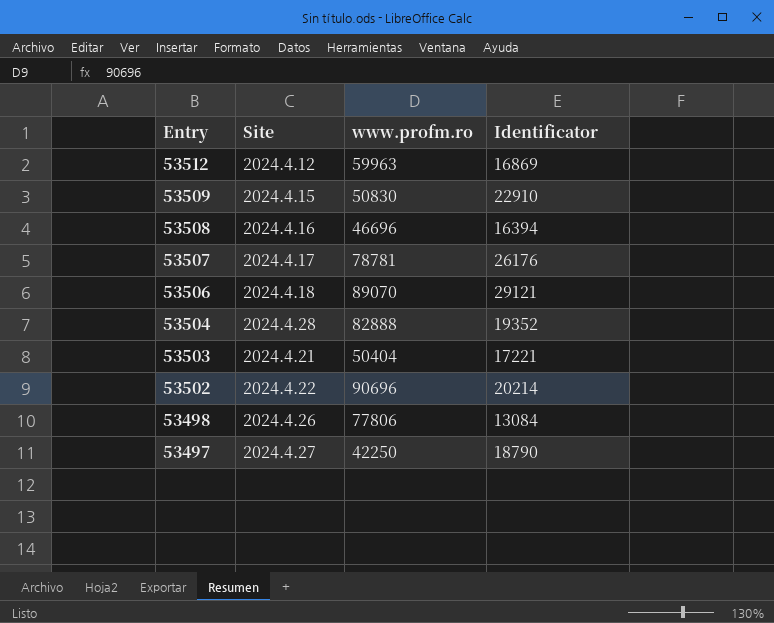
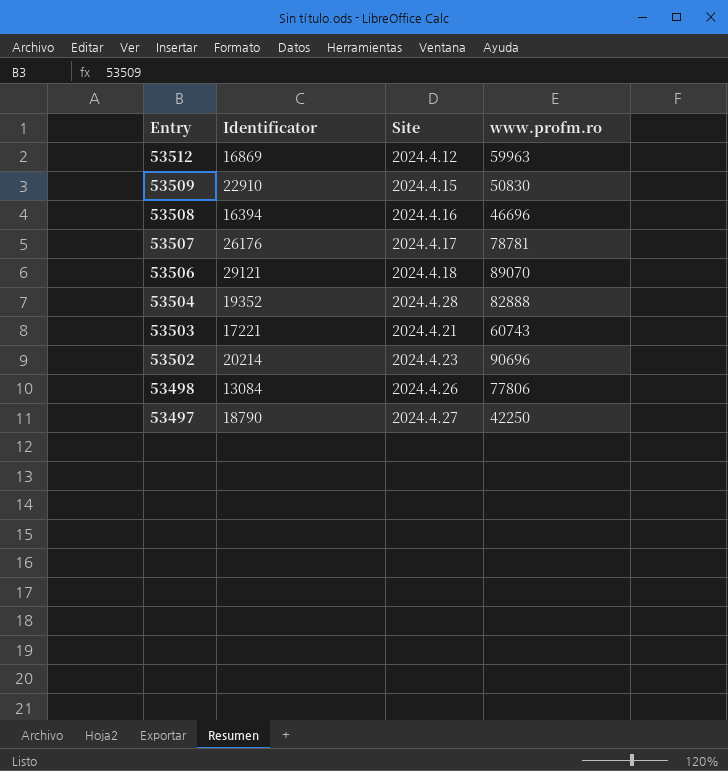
column Identificator | position: 4 -> 2
53503 | www.profm.ro: 50404 -> 60743
53502 | Site: 2024.4.22 -> 2024.4.23

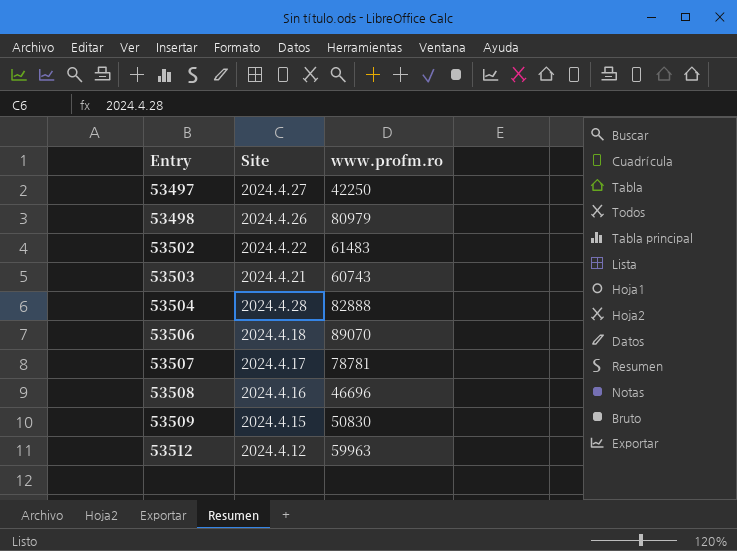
row order: Entry descending -> Entry ascending
column Identificator | position: 2 -> none
53498 | www.profm.ro: 77806 -> 80979
53502 | Site: 2024.4.23 -> 2024.4.22
53502 | www.profm.ro: 90696 -> 61483

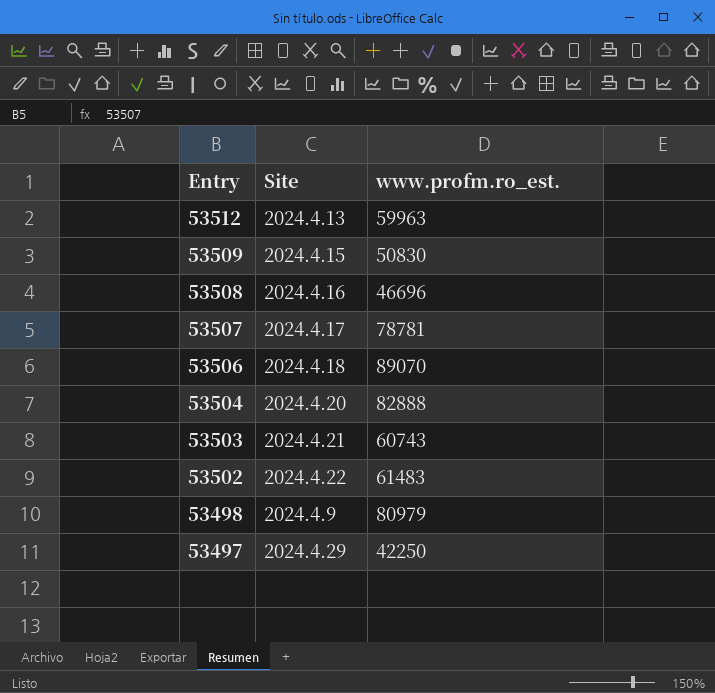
row order: Entry ascending -> Entry descending
column name: www.profm.ro -> www.profm.ro_est.
53512 | Site: 2024.4.12 -> 2024.4.13
53504 | Site: 2024.4.28 -> 2024.4.20
53498 | Site: 2024.4.26 -> 2024.4.9
53497 | Site: 2024.4.27 -> 2024.4.29

